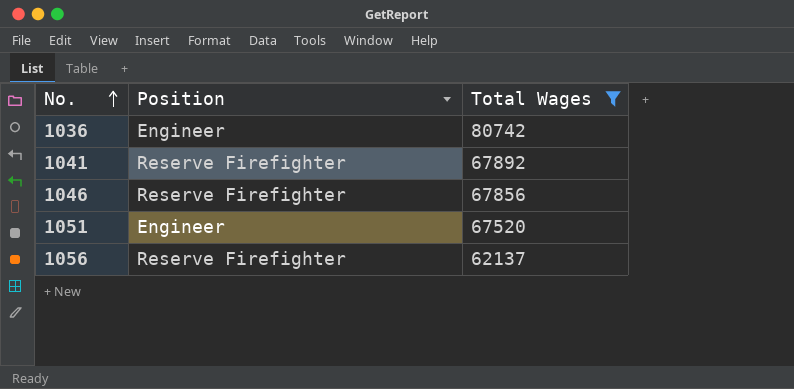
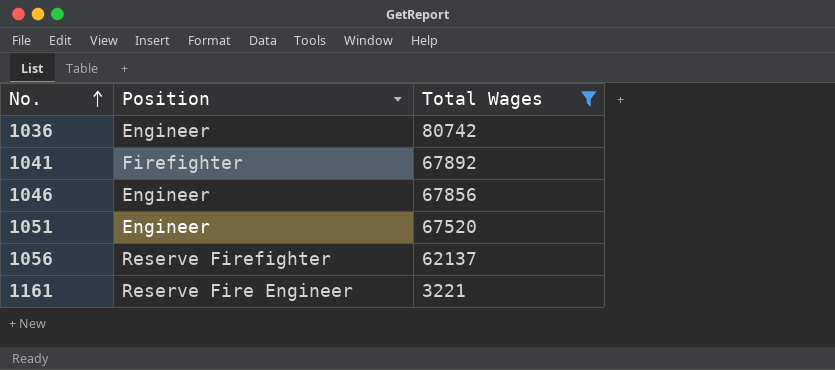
1041 | Position: Reserve Firefighter -> Firefighter
1046 | Position: Reserve Firefighter -> Engineer
row 1161: none -> Reserve Fire Engineer | 3221

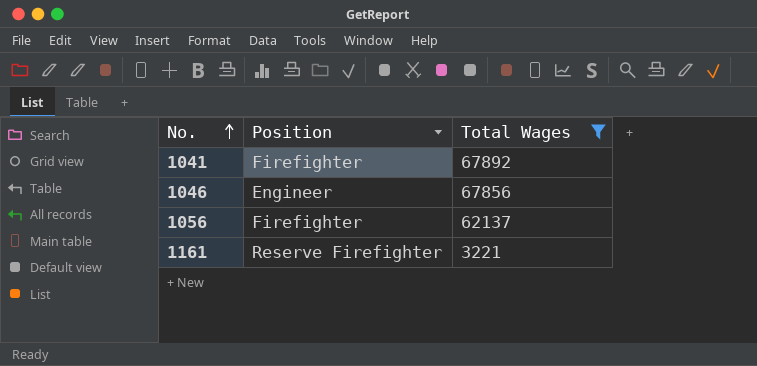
row 1036: Engineer | 80742 -> none
row 1051: Engineer | 67520 -> none
1056 | Position: Reserve Firefighter -> Firefighter
1161 | Position: Reserve Fire Engineer -> Reserve Firefighter

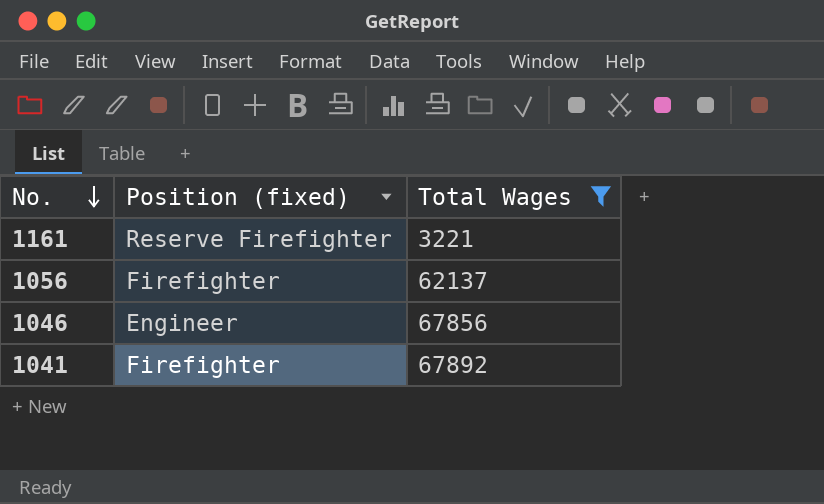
row order: No. ascending -> No. descending
column name: Position -> Position (fixed)

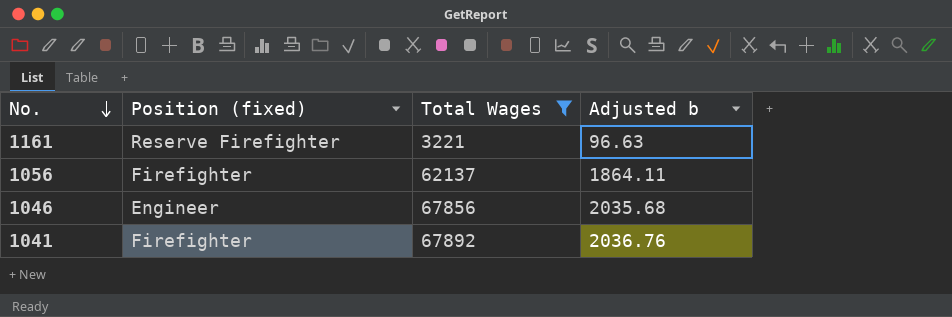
column Adjusted b | formula: none -> [Total Wages] * 0.03

